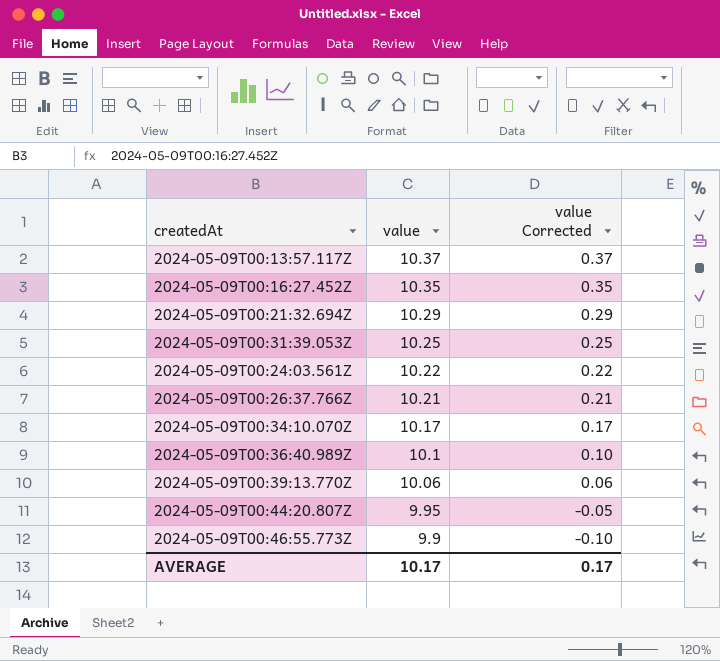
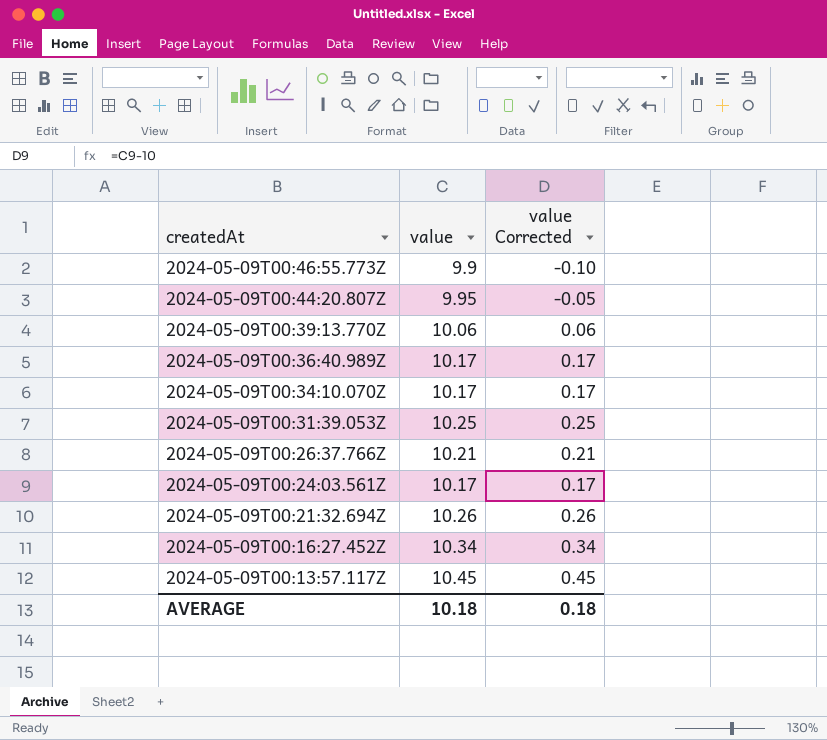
row order: value descending -> createdAt descending
2024-05-09T00:36:40.989Z | value: 10.1 -> 10.17
2024-05-09T00:36:40.989Z | value Corrected: 0.10 -> 0.17
2024-05-09T00:24:03.561Z | value: 10.22 -> 10.17
2024-05-09T00:24:03.561Z | value Corrected: 0.22 -> 0.17
2024-05-09T00:21:32.694Z | value: 10.29 -> 10.26
2024-05-09T00:21:32.694Z | value Corrected: 0.29 -> 0.26
2024-05-09T00:16:27.452Z | value: 10.35 -> 10.34
2024-05-09T00:16:27.452Z | value Corrected: 0.35 -> 0.34
2024-05-09T00:13:57.117Z | value: 10.37 -> 10.45
2024-05-09T00:13:57.117Z | value Corrected: 0.37 -> 0.45
AVERAGE | value: 10.17 -> 10.18
AVERAGE | value Corrected: 0.17 -> 0.18

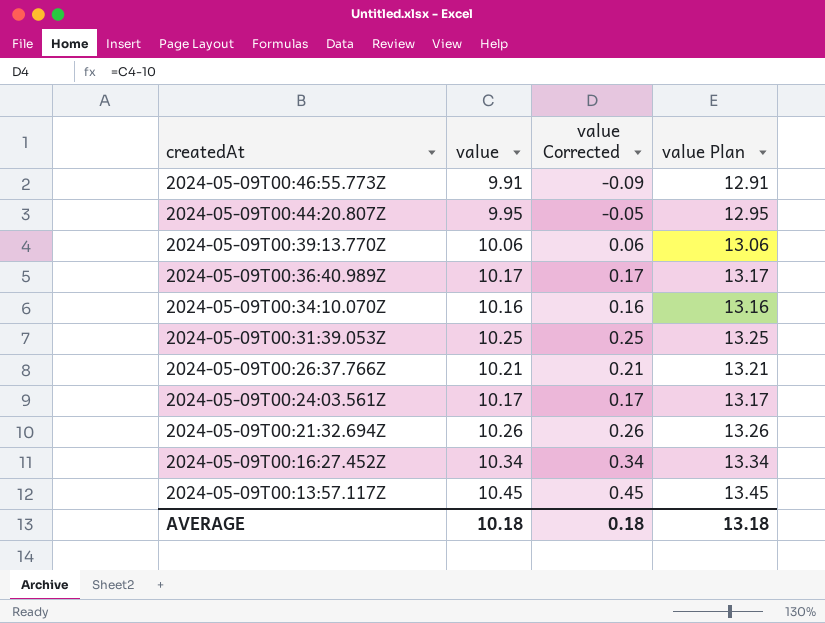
column value Plan | formula: none -> [value] + 3
2024-05-09T00:46:55.773Z | value: 9.9 -> 9.91
2024-05-09T00:46:55.773Z | value Corrected: -0.10 -> -0.09
2024-05-09T00:34:10.070Z | value: 10.17 -> 10.16
2024-05-09T00:34:10.070Z | value Corrected: 0.17 -> 0.16

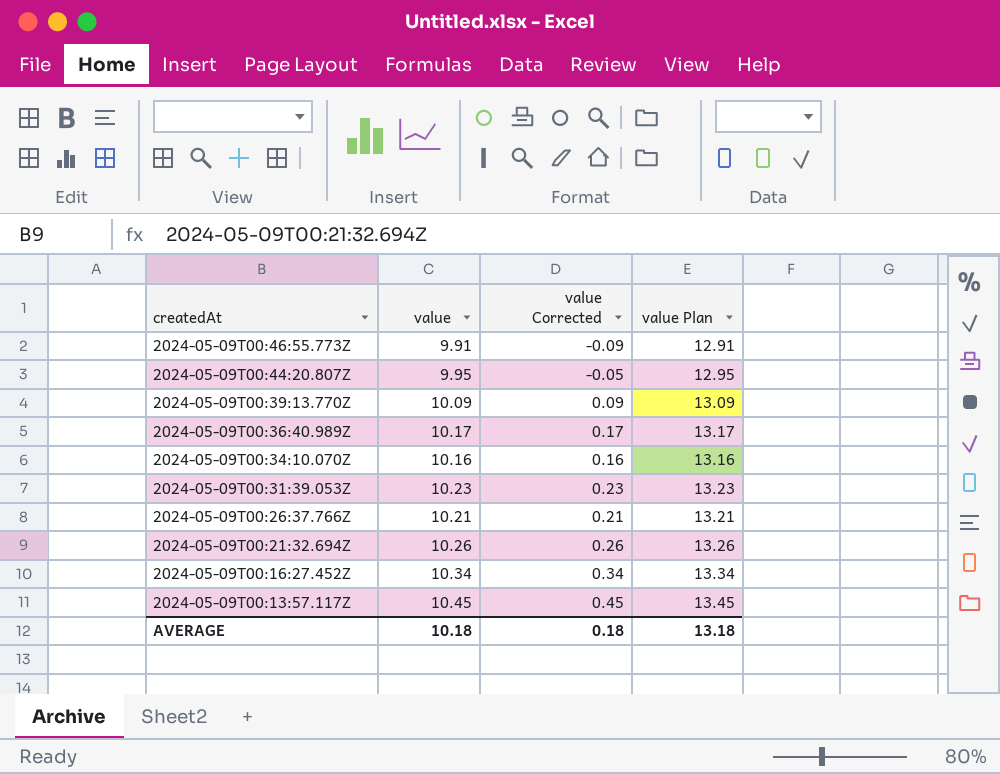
row 2024-05-09T00:24:03.561Z: 10.17 | 0.17 | 13.17 -> none
2024-05-09T00:39:13.770Z | value: 10.06 -> 10.09
2024-05-09T00:39:13.770Z | value Corrected: 0.06 -> 0.09
2024-05-09T00:39:13.770Z | value Plan: 13.06 -> 13.09
2024-05-09T00:31:39.053Z | value: 10.25 -> 10.23
2024-05-09T00:31:39.053Z | value Corrected: 0.25 -> 0.23
2024-05-09T00:31:39.053Z | value Plan: 13.25 -> 13.23

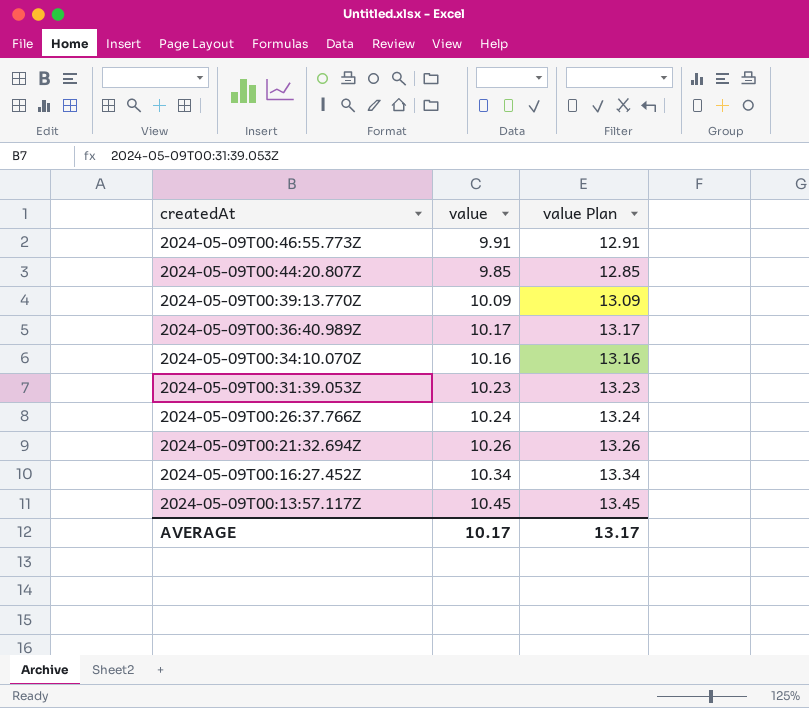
column value Corrected | formula: [value] - 10 -> none
2024-05-09T00:44:20.807Z | value: 9.95 -> 9.85
2024-05-09T00:44:20.807Z | value Plan: 12.95 -> 12.85
2024-05-09T00:26:37.766Z | value: 10.21 -> 10.24
2024-05-09T00:26:37.766Z | value Plan: 13.21 -> 13.24
AVERAGE | value: 10.18 -> 10.17
AVERAGE | value Plan: 13.18 -> 13.17

